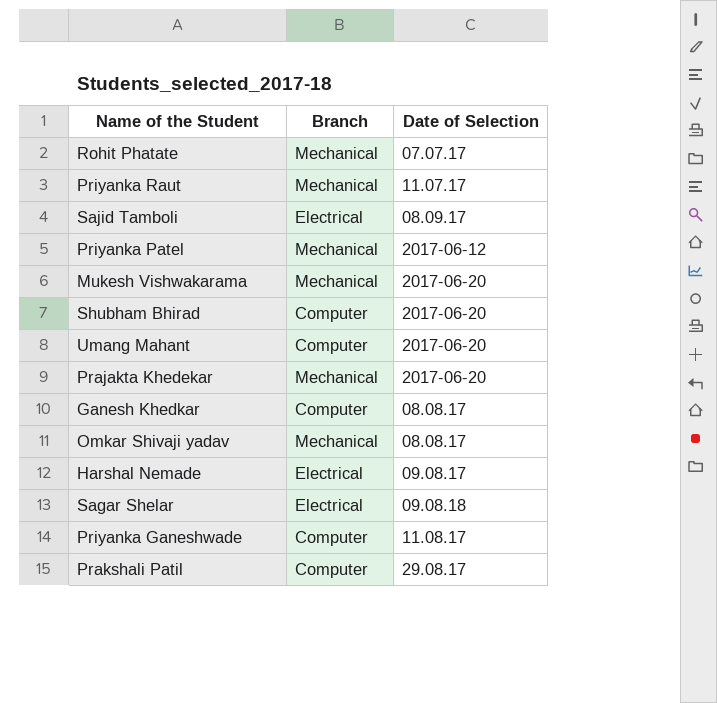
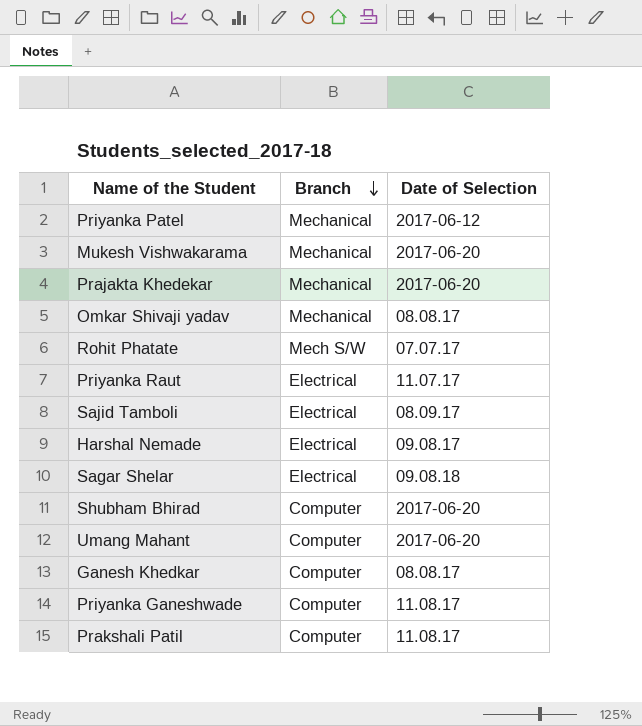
row order: none -> Branch descending
Rohit Phatate | Branch: Mechanical -> Mech S/W
Priyanka Raut | Branch: Mechanical -> Electrical
Prakshali Patil | Date of Selection: 29.08.17 -> 11.08.17

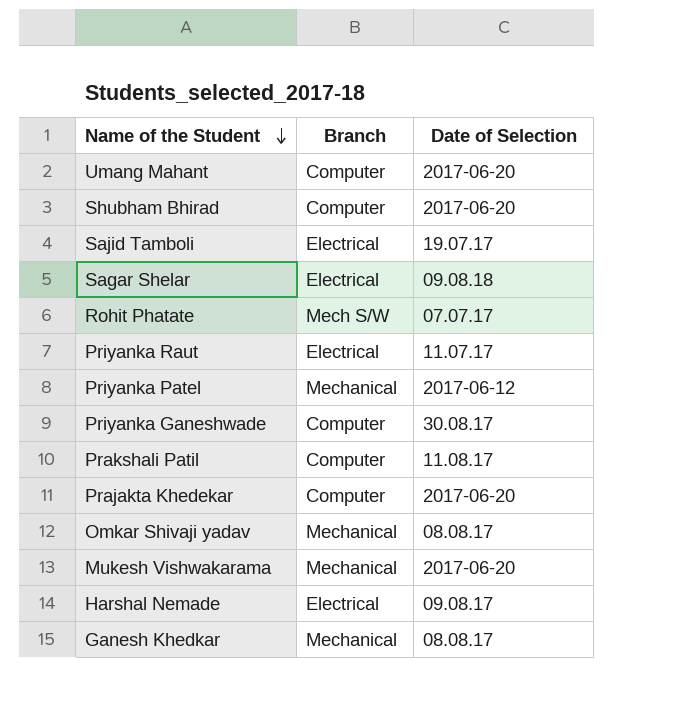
row order: Branch descending -> Name of the Student descending
Sajid Tamboli | Date of Selection: 08.09.17 -> 19.07.17
Priyanka Ganeshwade | Date of Selection: 11.08.17 -> 30.08.17
Prajakta Khedekar | Branch: Mechanical -> Computer
Ganesh Khedkar | Branch: Computer -> Mechanical

